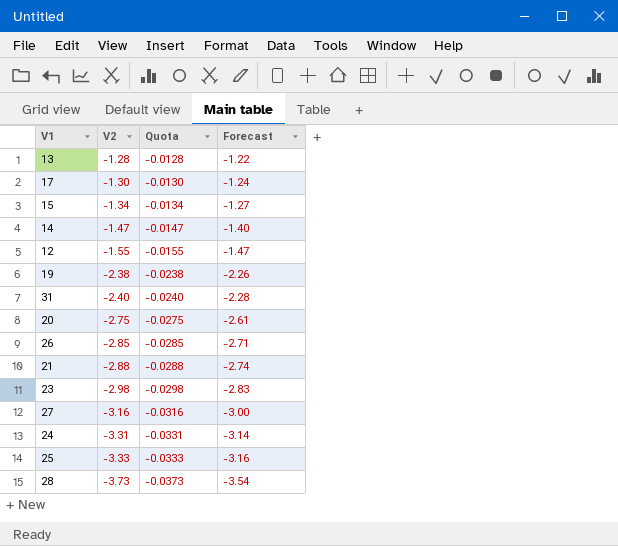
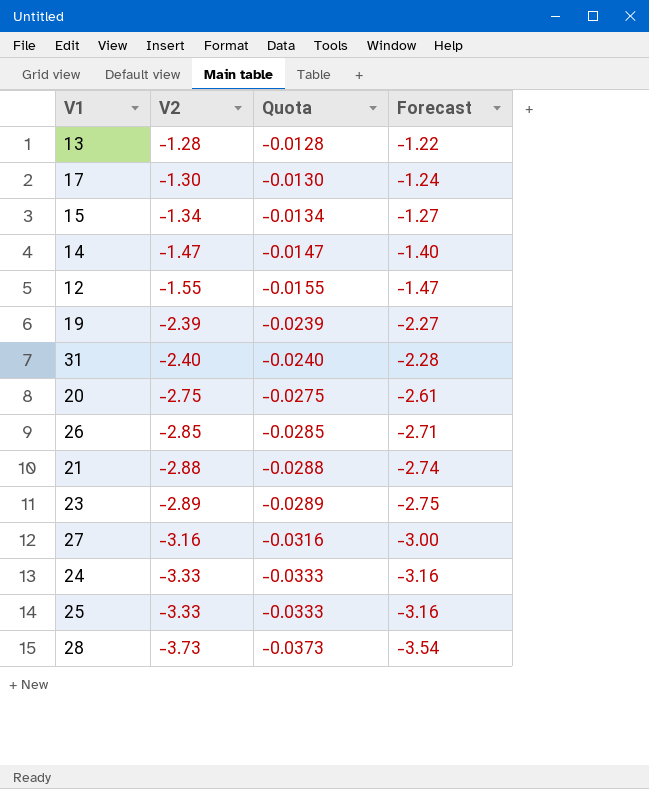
19 | V2: -2.38 -> -2.39
19 | Quota: -0.0238 -> -0.0239
19 | Forecast: -2.26 -> -2.27
23 | V2: -2.98 -> -2.89
23 | Quota: -0.0298 -> -0.0289
23 | Forecast: -2.83 -> -2.75
24 | V2: -3.31 -> -3.33
24 | Quota: -0.0331 -> -0.0333
24 | Forecast: -3.14 -> -3.16

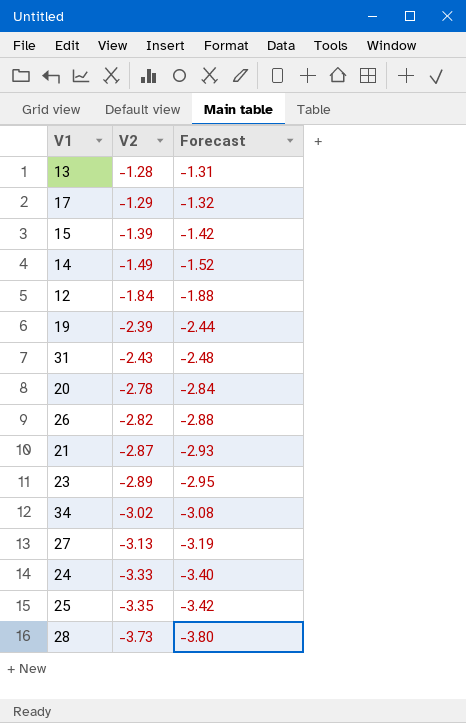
column Quota | formula: [V2] * 0.01 -> none
column Forecast | formula: [V2] * 0.95 -> [V2] * 1.02
17 | V2: -1.30 -> -1.29
15 | V2: -1.34 -> -1.39
14 | V2: -1.47 -> -1.49
12 | V2: -1.55 -> -1.84
31 | V2: -2.40 -> -2.43
20 | V2: -2.75 -> -2.78
26 | V2: -2.85 -> -2.82
21 | V2: -2.88 -> -2.87
row 34: none -> -3.02 | -3.08
27 | V2: -3.16 -> -3.13
25 | V2: -3.33 -> -3.35

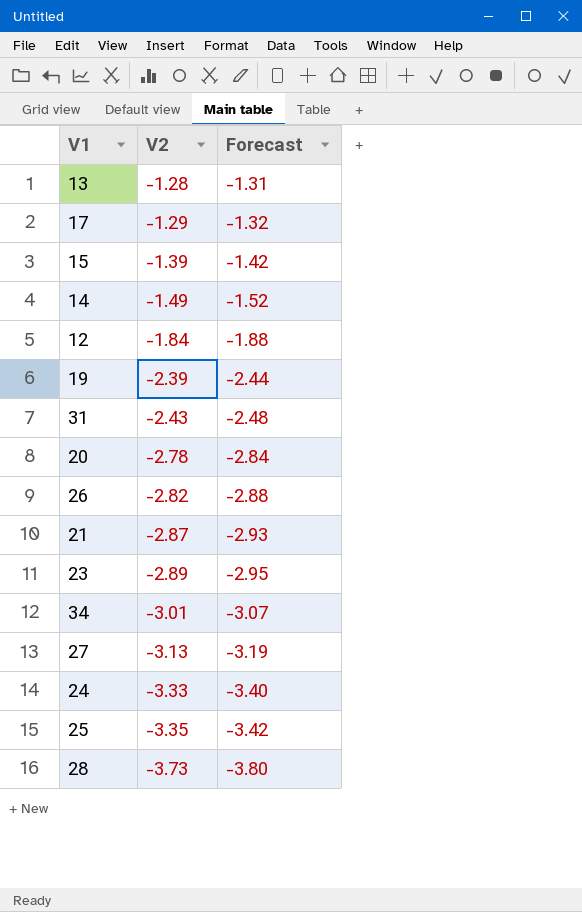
34 | V2: -3.02 -> -3.01
34 | Forecast: -3.08 -> -3.07

